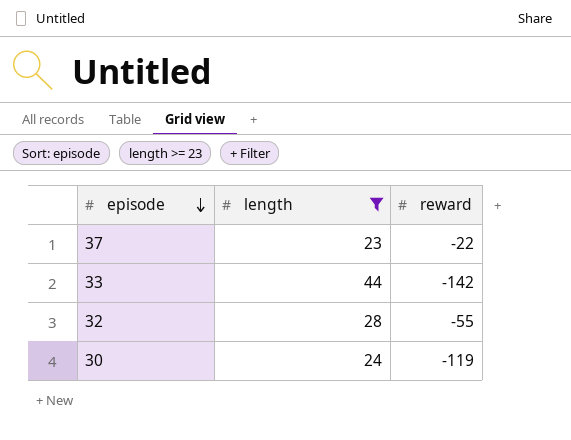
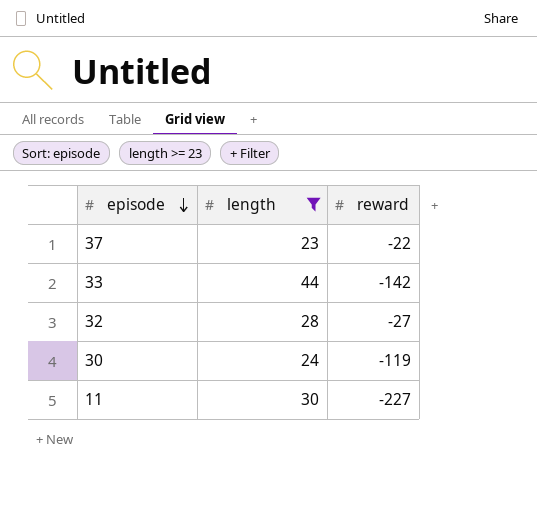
32 | reward: -55 -> -27
row 11: none -> 30 | -227

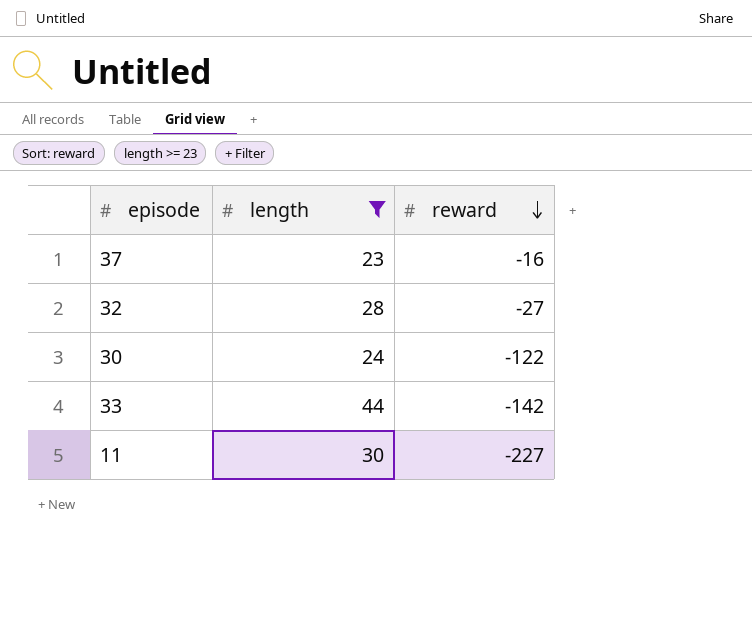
row order: episode descending -> reward descending
37 | reward: -22 -> -16
30 | reward: -119 -> -122

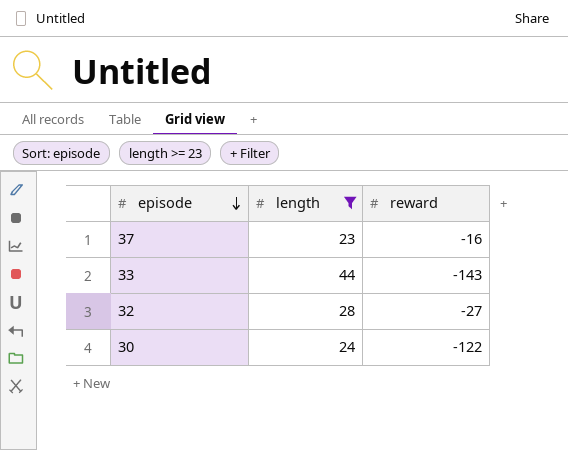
row order: reward descending -> episode descending
row 11: 30 | -227 -> none
33 | reward: -142 -> -143

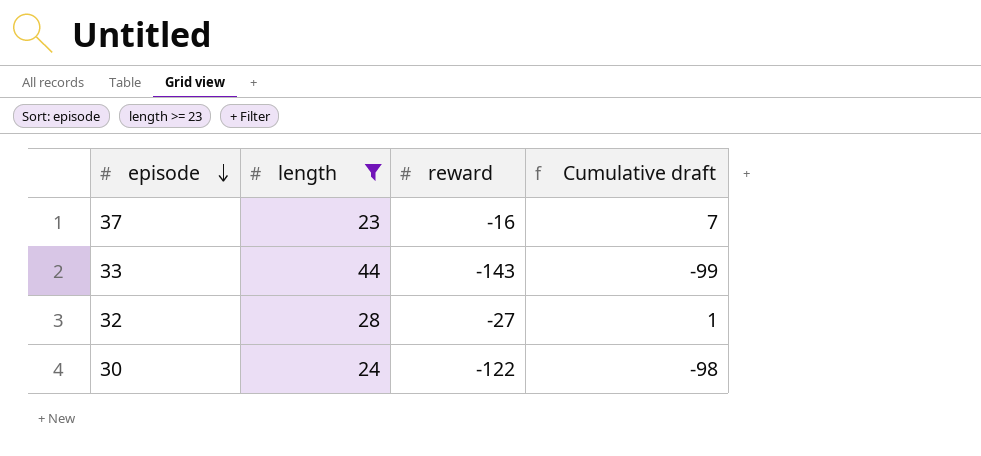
column Cumulative draft | formula: none -> [length] + [reward]

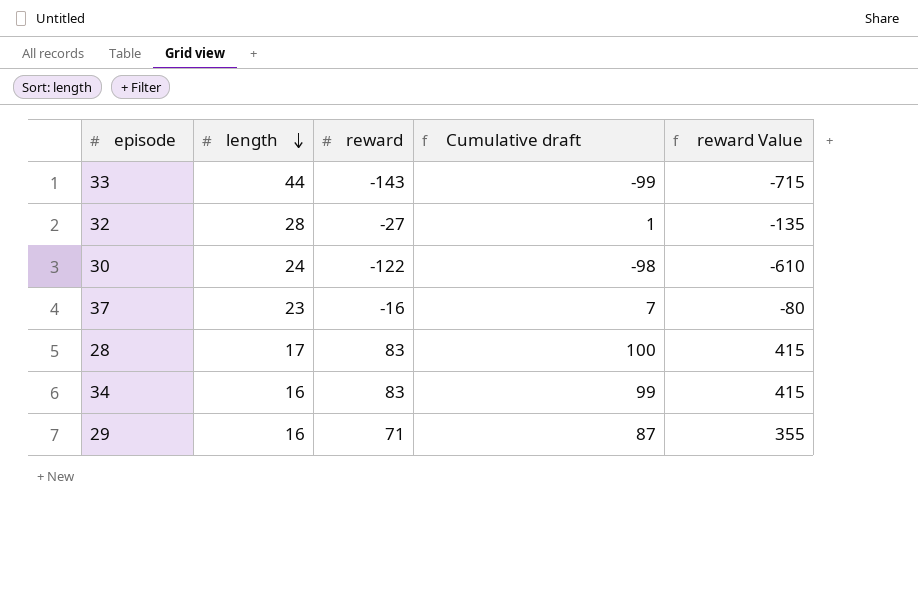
filter: length >= 23 -> none
row order: episode descending -> length descending
column reward Value | formula: none -> [reward] * 5

